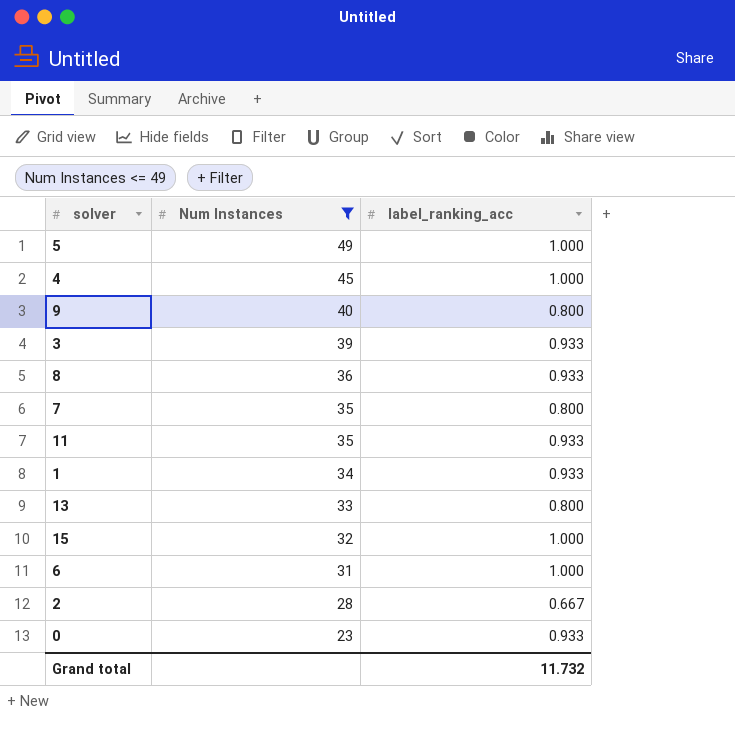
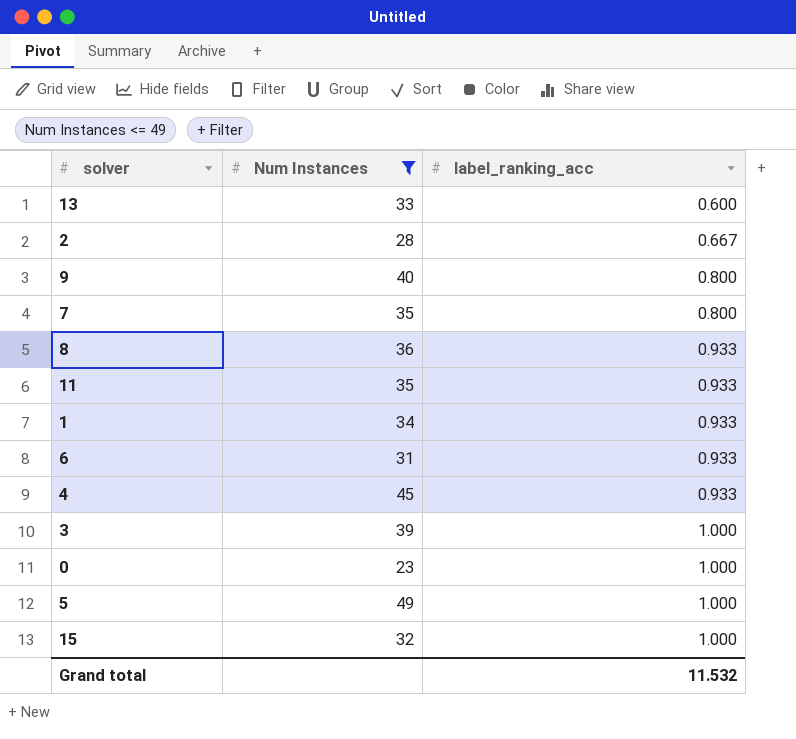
row order: Num Instances descending -> label_ranking_acc ascending
13 | label_ranking_acc: 0.800 -> 0.600
6 | label_ranking_acc: 1.000 -> 0.933
4 | label_ranking_acc: 1.000 -> 0.933
3 | label_ranking_acc: 0.933 -> 1.000
0 | label_ranking_acc: 0.933 -> 1.000
Grand total | label_ranking_acc: 11.732 -> 11.532

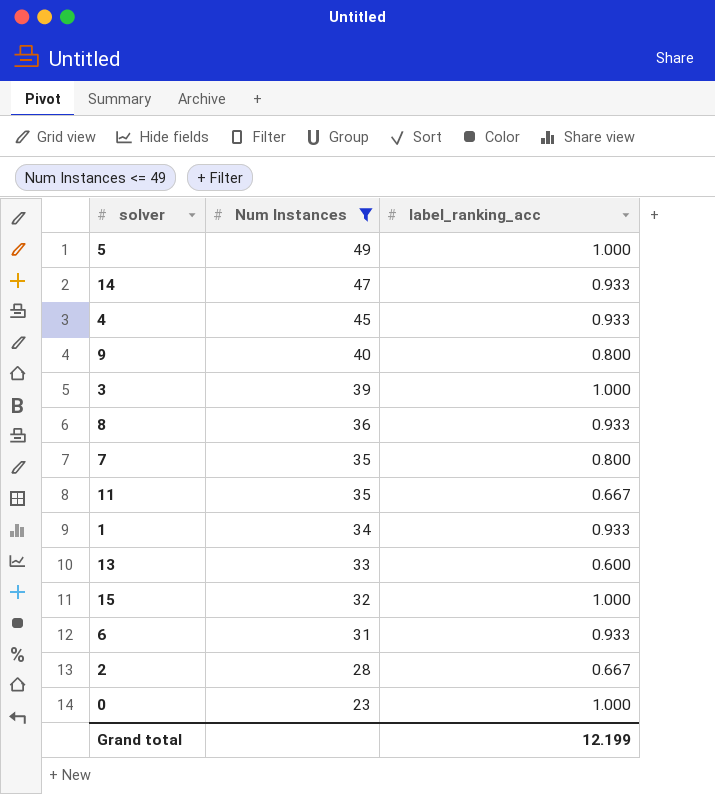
row order: label_ranking_acc ascending -> Num Instances descending
row 14: none -> 47 | 0.933
11 | label_ranking_acc: 0.933 -> 0.667
Grand total | label_ranking_acc: 11.532 -> 12.199

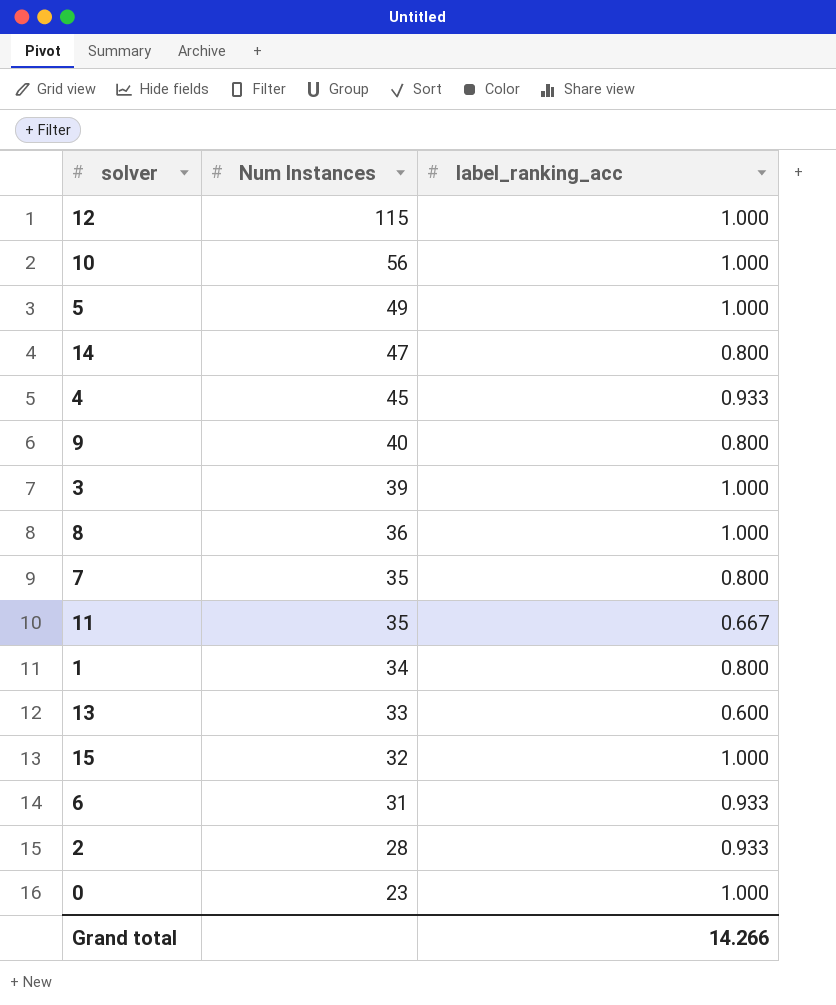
filter: Num Instances <= 49 -> none
14 | label_ranking_acc: 0.933 -> 0.800
8 | label_ranking_acc: 0.933 -> 1.000
1 | label_ranking_acc: 0.933 -> 0.800
2 | label_ranking_acc: 0.667 -> 0.933
Grand total | label_ranking_acc: 12.199 -> 14.266

